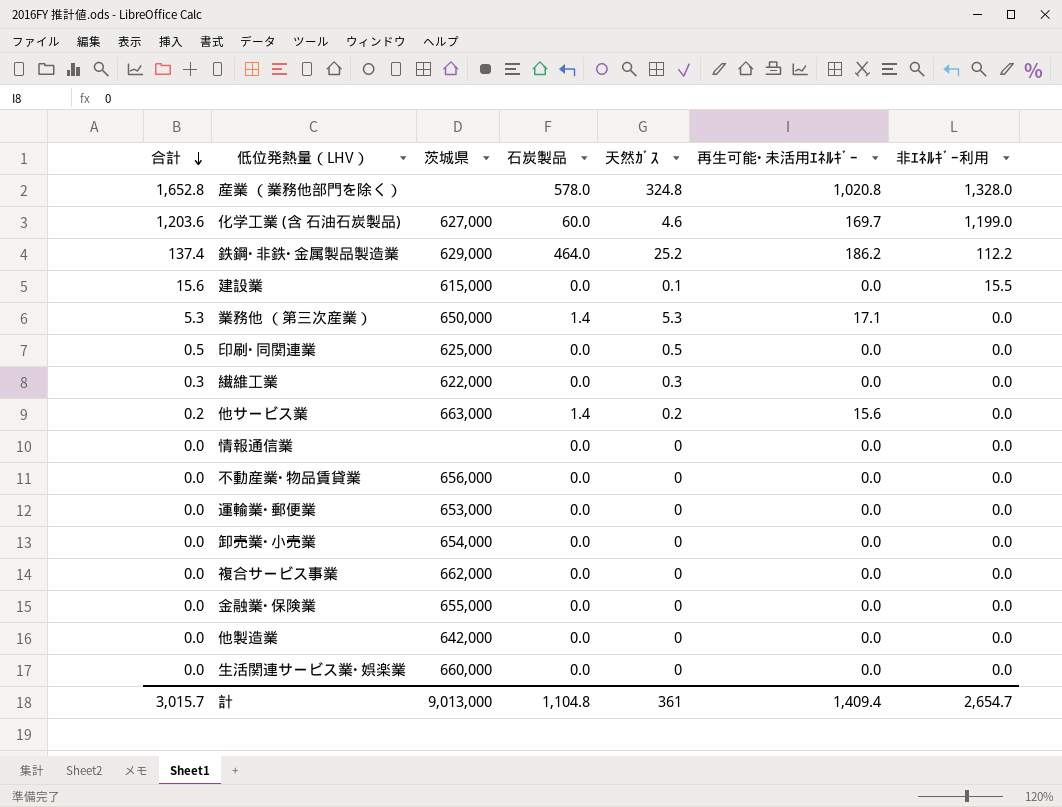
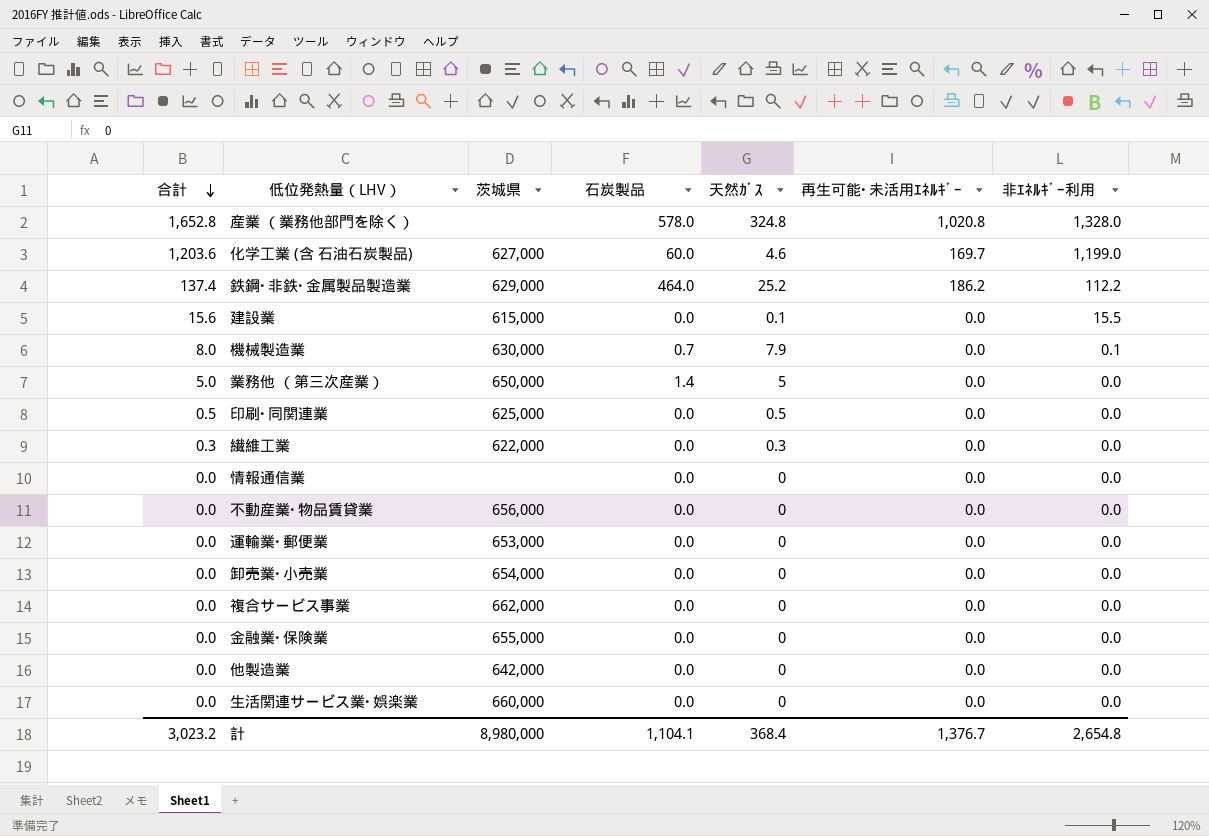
row 他サービス業: 0.2 | 663,000 | 1.4 | 0.2 | 15.6 | 0.0 -> none
row 機械製造業: none -> 8.0 | 630,000 | 0.7 | 7.9 | 0.0 | 0.1
業務他 （第三次産業） | 合計: 5.3 -> 5.0
業務他 （第三次産業） | 天然ｶﾞｽ: 5.3 -> 5
業務他 （第三次産業） | 再生可能･未活用ｴﾈﾙｷﾞｰ: 17.1 -> 0.0
計 | 合計: 3,015.7 -> 3,023.2
計 | 茨城県: 9,013,000 -> 8,980,000
計 | 石炭製品: 1,104.8 -> 1,104.1
計 | 天然ｶﾞｽ: 361 -> 368.4
計 | 再生可能･未活用ｴﾈﾙｷﾞｰ: 1,409.4 -> 1,376.7
計 | 非ｴﾈﾙｷﾞｰ利用: 2,654.7 -> 2,654.8

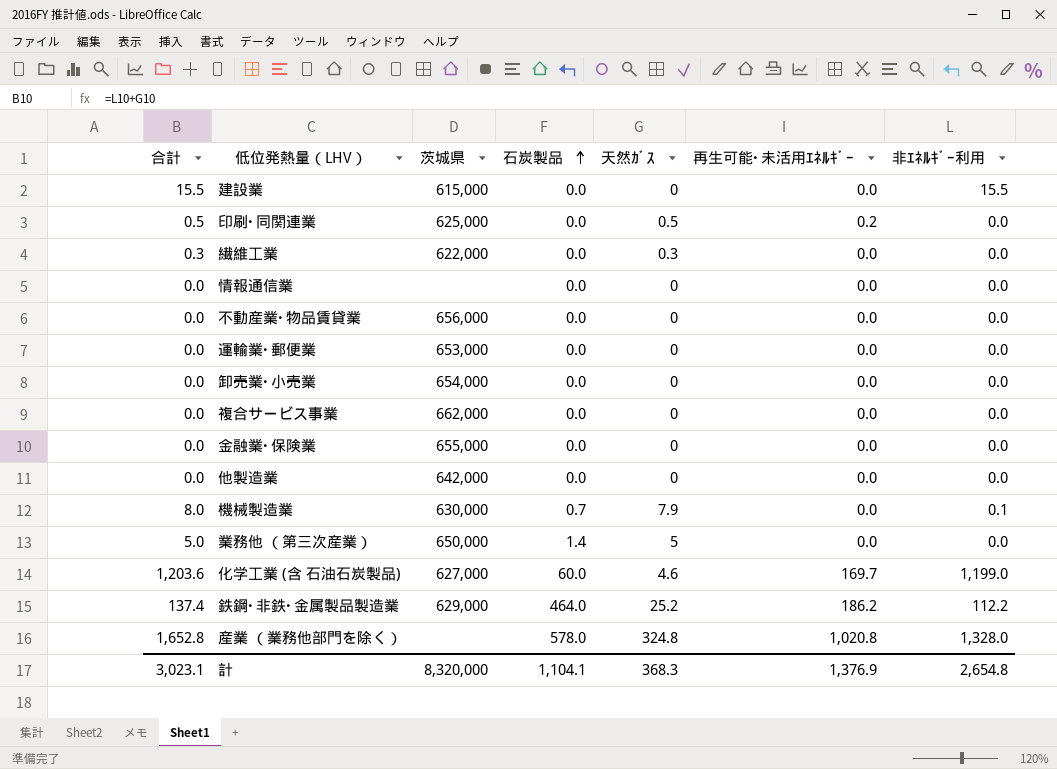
row order: 合計 descending -> 石炭製品 ascending
row 生活関連サービス業･娯楽業: 0.0 | 660,000 | 0.0 | 0 | 0.0 | 0.0 -> none
建設業 | 合計: 15.6 -> 15.5
建設業 | 天然ｶﾞｽ: 0.1 -> 0
印刷･同関連業 | 再生可能･未活用ｴﾈﾙｷﾞｰ: 0.0 -> 0.2
計 | 合計: 3,023.2 -> 3,023.1
計 | 茨城県: 8,980,000 -> 8,320,000
計 | 天然ｶﾞｽ: 368.4 -> 368.3
計 | 再生可能･未活用ｴﾈﾙｷﾞｰ: 1,376.7 -> 1,376.9

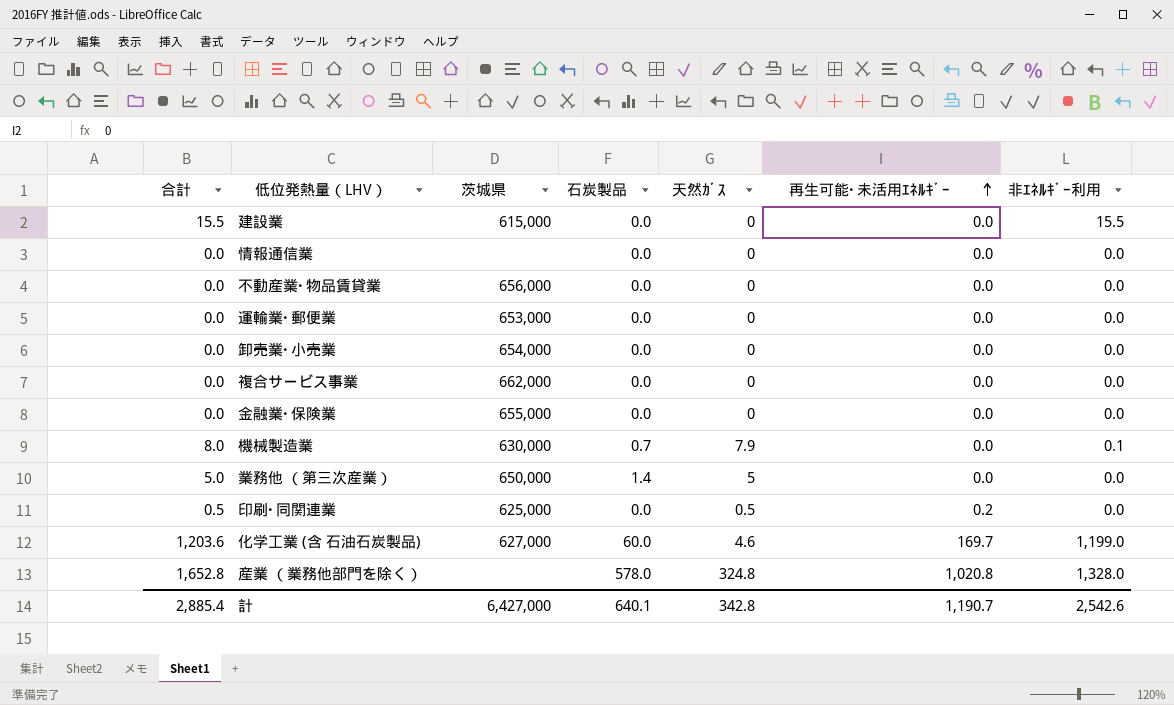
row order: 石炭製品 ascending -> 再生可能･未活用ｴﾈﾙｷﾞｰ ascending
row 繊維工業: 0.3 | 622,000 | 0.0 | 0.3 | 0.0 | 0.0 -> none
row 他製造業: 0.0 | 642,000 | 0.0 | 0 | 0.0 | 0.0 -> none
row 鉄鋼･非鉄･金属製品製造業: 137.4 | 629,000 | 464.0 | 25.2 | 186.2 | 112.2 -> none
計 | 合計: 3,023.1 -> 2,885.4
計 | 茨城県: 8,320,000 -> 6,427,000
計 | 石炭製品: 1,104.1 -> 640.1
計 | 天然ｶﾞｽ: 368.3 -> 342.8
計 | 再生可能･未活用ｴﾈﾙｷﾞｰ: 1,376.9 -> 1,190.7
計 | 非ｴﾈﾙｷﾞｰ利用: 2,654.8 -> 2,542.6

